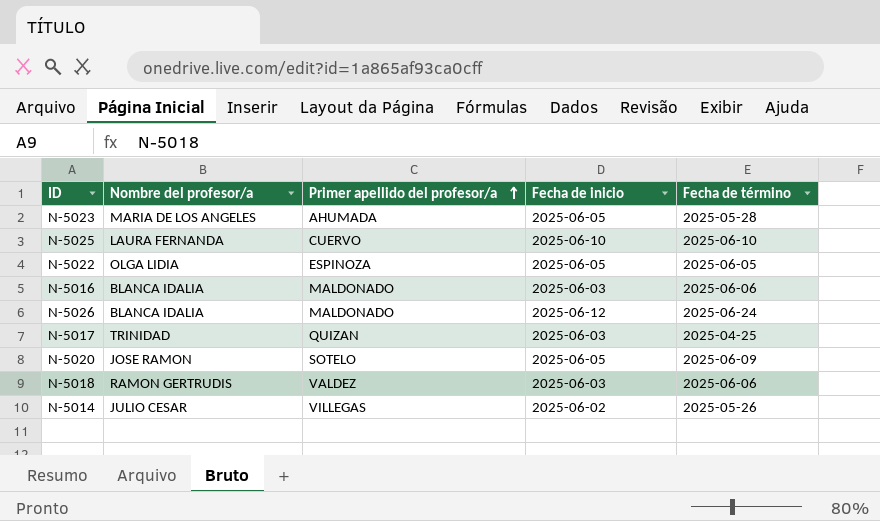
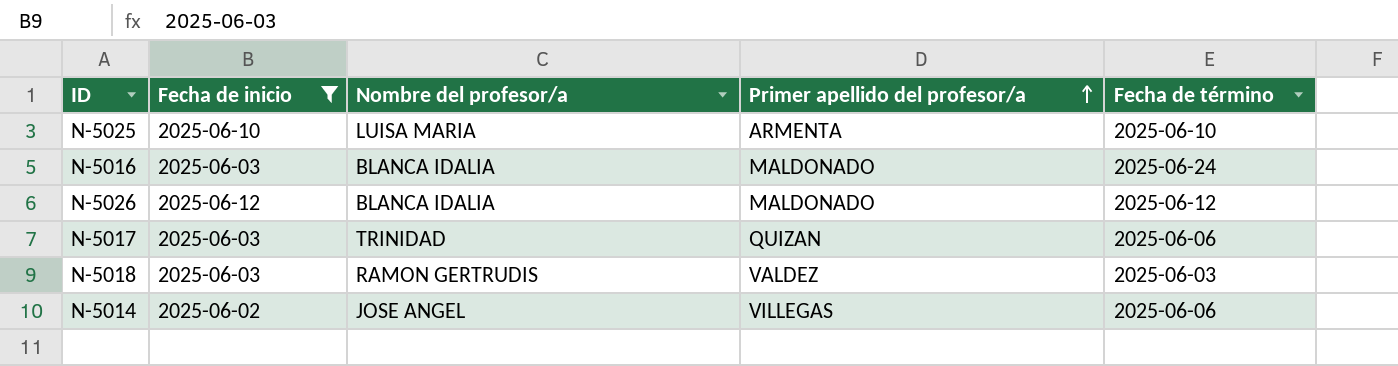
filter: none -> Fecha de inicio != 2025-06-05
column Fecha de inicio | position: 4 -> 2
N-5025 | Nombre del profesor/a: LAURA FERNANDA -> LUISA MARIA
N-5025 | Primer apellido del profesor/a: CUERVO -> ARMENTA
N-5016 | Fecha de término: 2025-06-06 -> 2025-06-24
N-5026 | Fecha de término: 2025-06-24 -> 2025-06-12
N-5017 | Fecha de término: 2025-04-25 -> 2025-06-06
N-5018 | Fecha de término: 2025-06-06 -> 2025-06-03
N-5014 | Nombre del profesor/a: JULIO CESAR -> JOSE ANGEL
N-5014 | Fecha de término: 2025-05-26 -> 2025-06-06

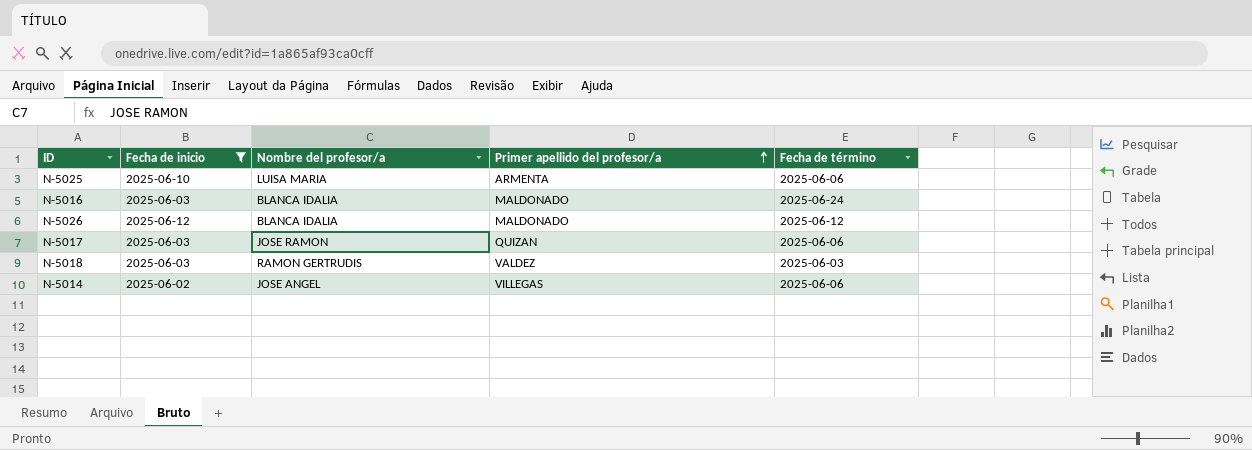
N-5025 | Fecha de término: 2025-06-10 -> 2025-06-06
N-5017 | Nombre del profesor/a: TRINIDAD -> JOSE RAMON

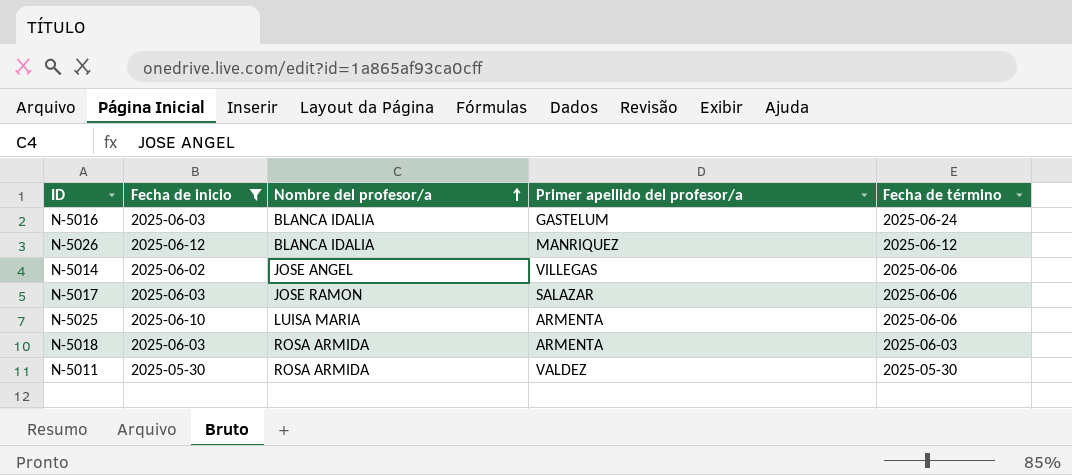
row order: Primer apellido del profesor/a ascending -> Nombre del profesor/a ascending
N-5016 | Primer apellido del profesor/a: MALDONADO -> GASTELUM
N-5026 | Primer apellido del profesor/a: MALDONADO -> MANRIQUEZ
N-5017 | Primer apellido del profesor/a: QUIZAN -> SALAZAR
N-5018 | Nombre del profesor/a: RAMON GERTRUDIS -> ROSA ARMIDA
N-5018 | Primer apellido del profesor/a: VALDEZ -> ARMENTA
row N-5011: none -> 2025-05-30 | ROSA ARMIDA | VALDEZ | 2025-05-30

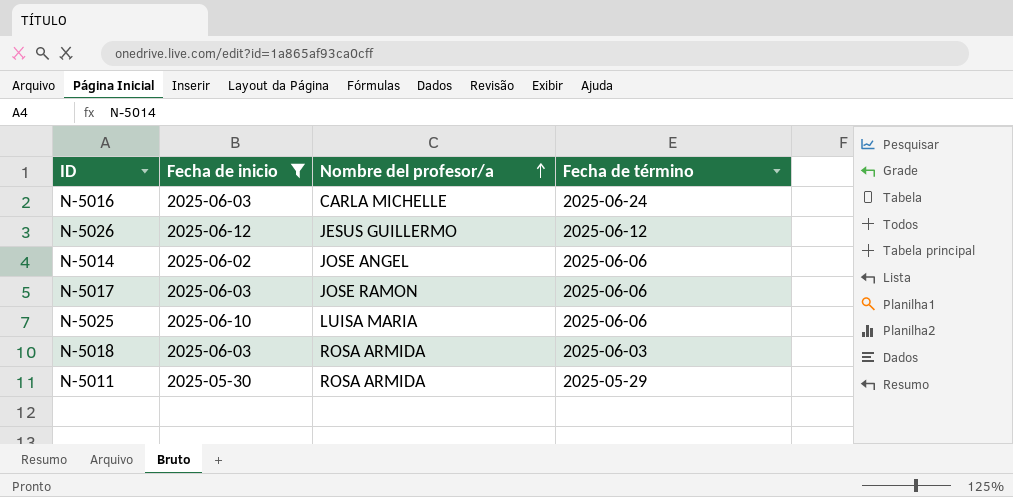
column Primer apellido del profesor/a | position: 4 -> none
N-5016 | Nombre del profesor/a: BLANCA IDALIA -> CARLA MICHELLE
N-5026 | Nombre del profesor/a: BLANCA IDALIA -> JESUS GUILLERMO
N-5011 | Fecha de término: 2025-05-30 -> 2025-05-29

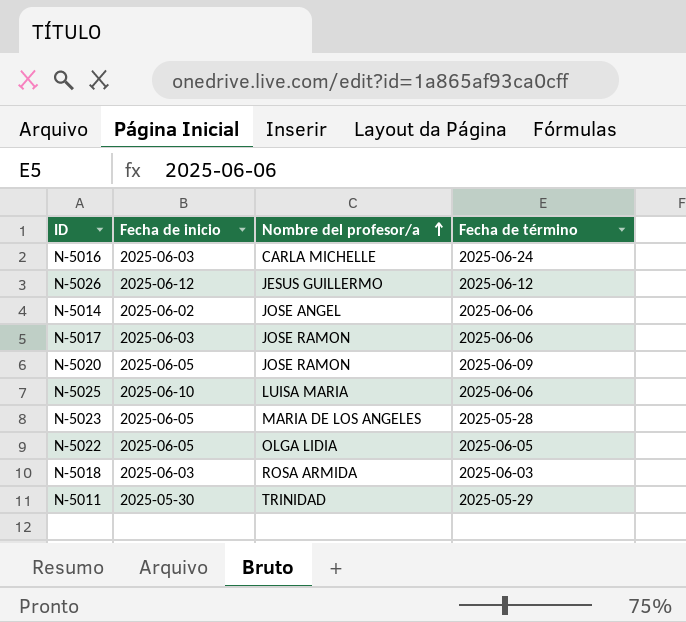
filter: Fecha de inicio != 2025-06-05 -> none
N-5011 | Nombre del profesor/a: ROSA ARMIDA -> TRINIDAD

